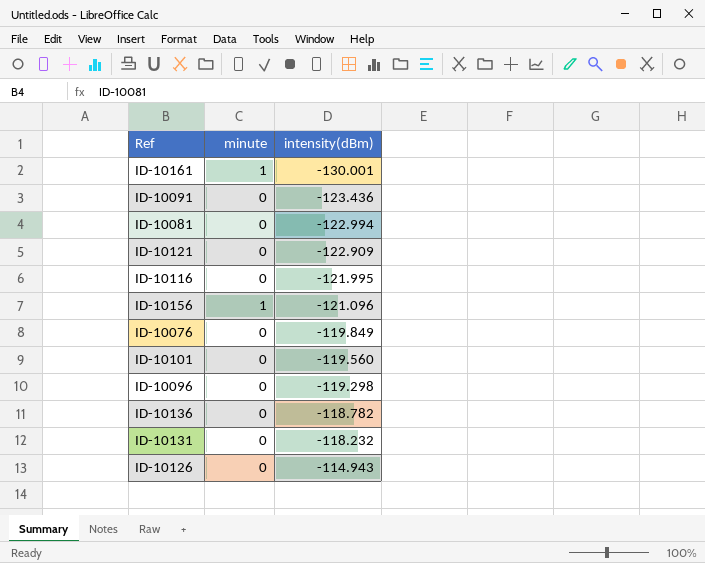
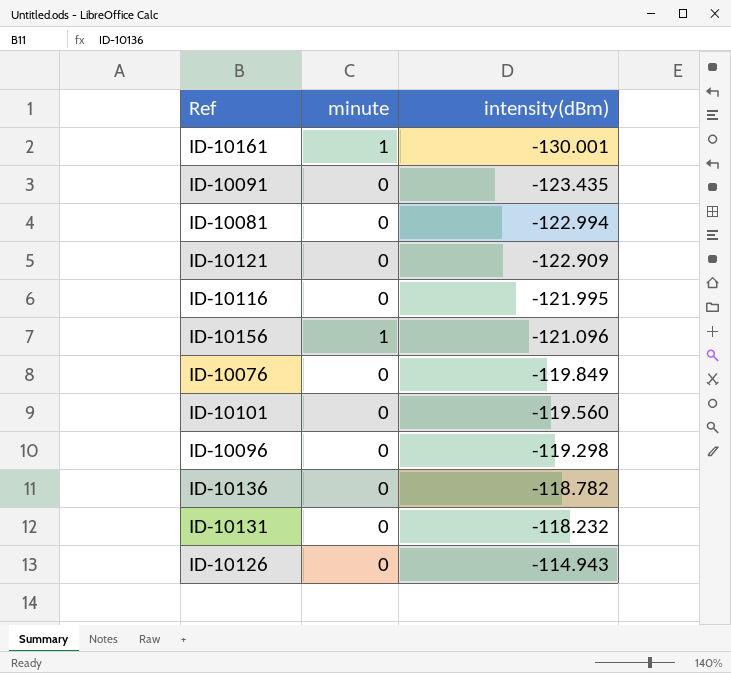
ID-10091 | intensity(dBm): -123.436 -> -123.435

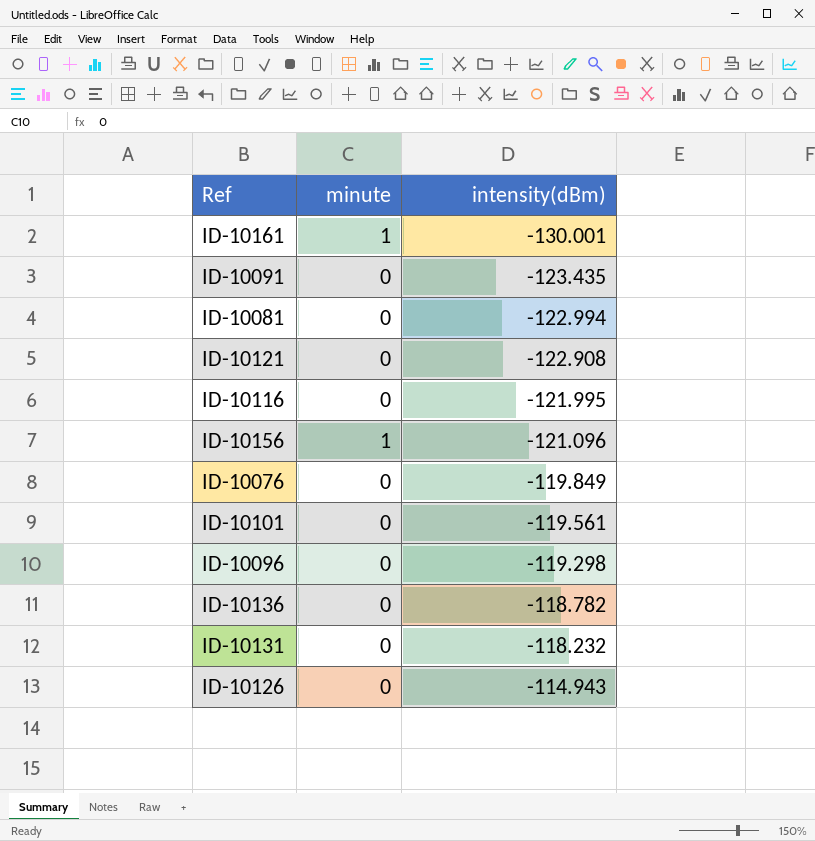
ID-10121 | intensity(dBm): -122.909 -> -122.908
ID-10101 | intensity(dBm): -119.560 -> -119.561

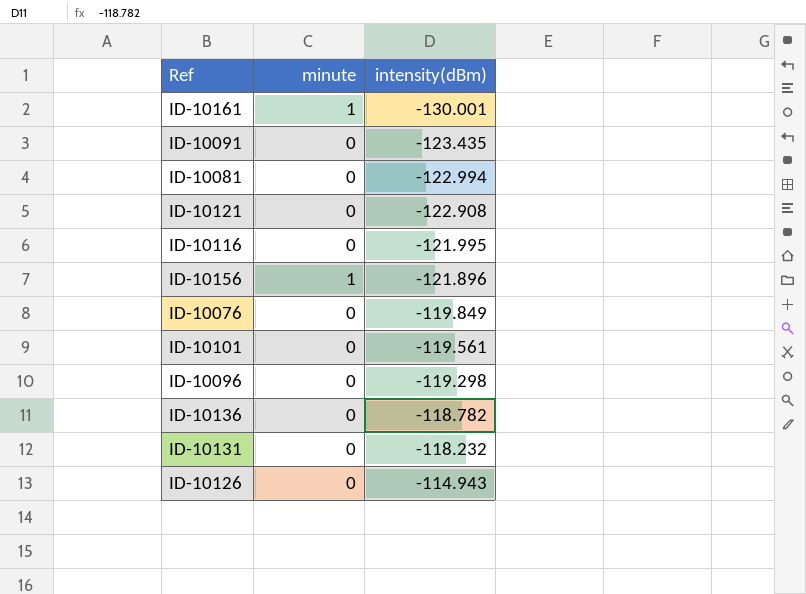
ID-10156 | intensity(dBm): -121.096 -> -121.896

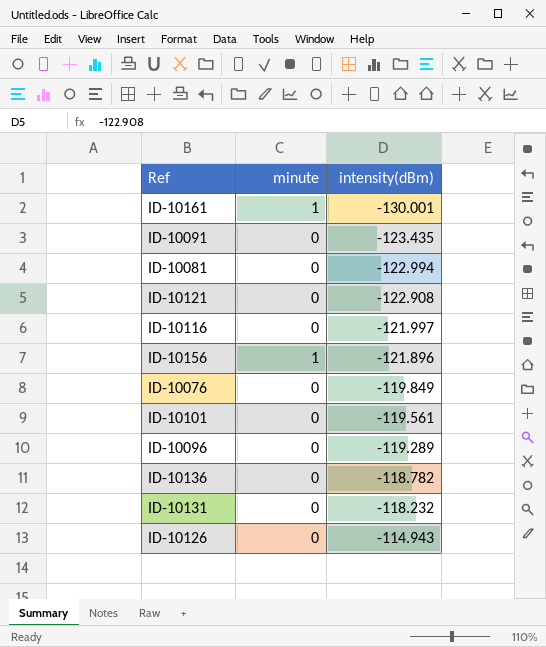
ID-10116 | intensity(dBm): -121.995 -> -121.997
ID-10096 | intensity(dBm): -119.298 -> -119.289

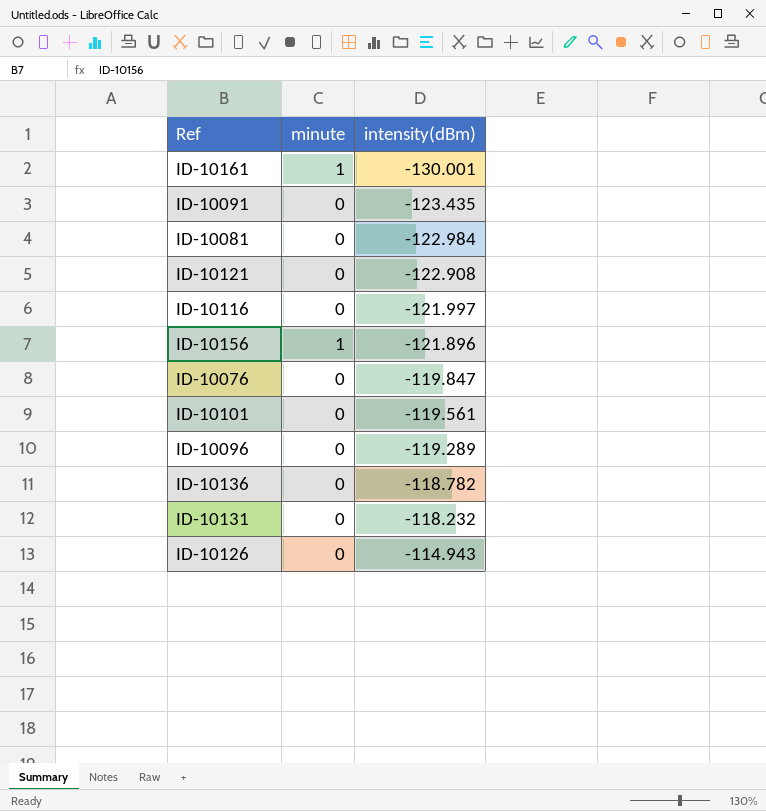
ID-10081 | intensity(dBm): -122.994 -> -122.984
ID-10076 | intensity(dBm): -119.849 -> -119.847

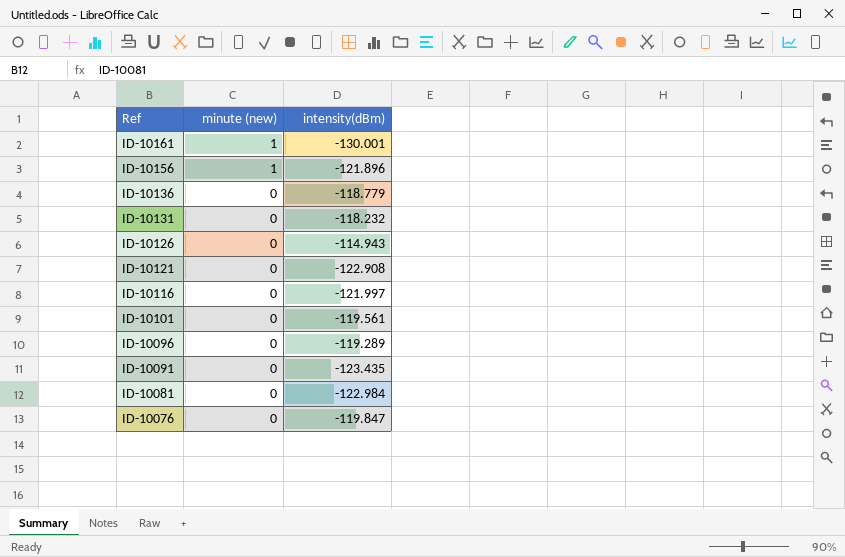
row order: intensity(dBm) ascending -> Ref descending
column name: minute -> minute (new)
ID-10136 | intensity(dBm): -118.782 -> -118.779

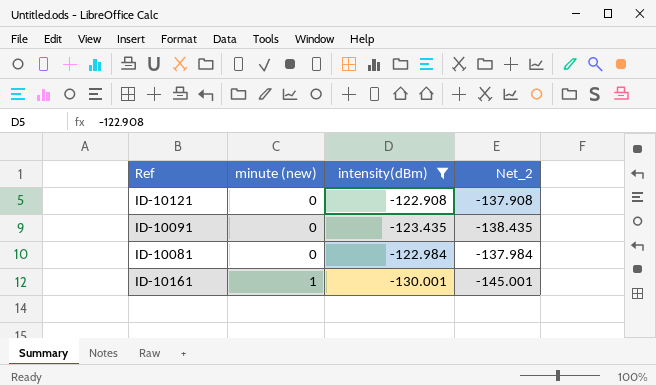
filter: none -> intensity(dBm) <= -122.908
row order: Ref descending -> minute (new) ascending
column Net_2 | formula: none -> [intensity(dBm)] - 15

